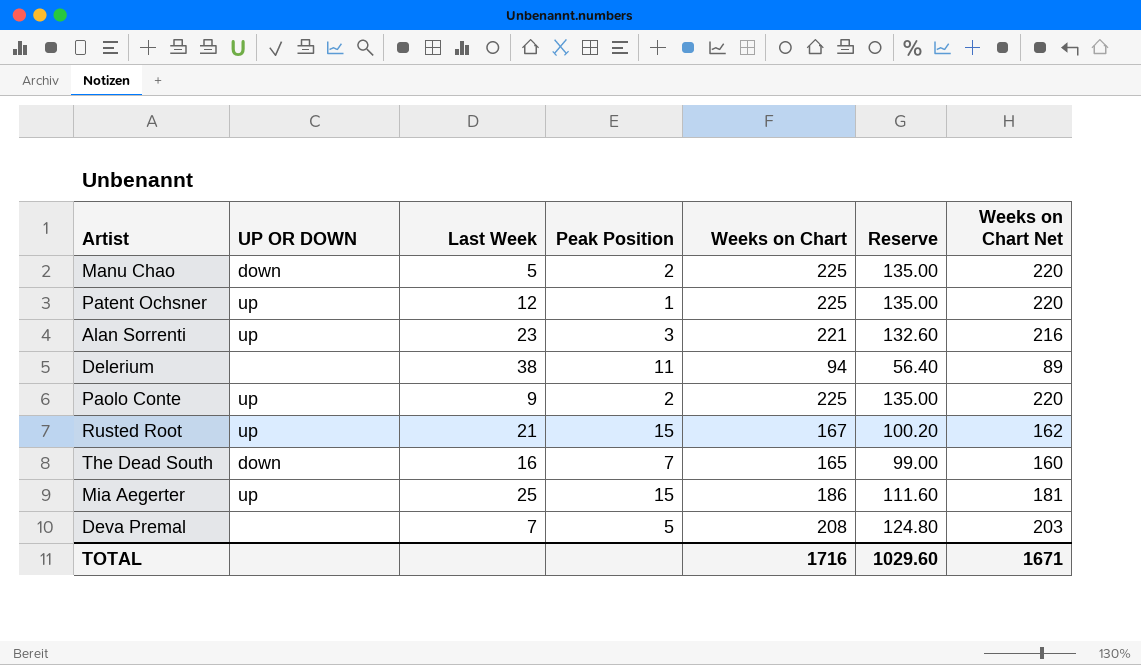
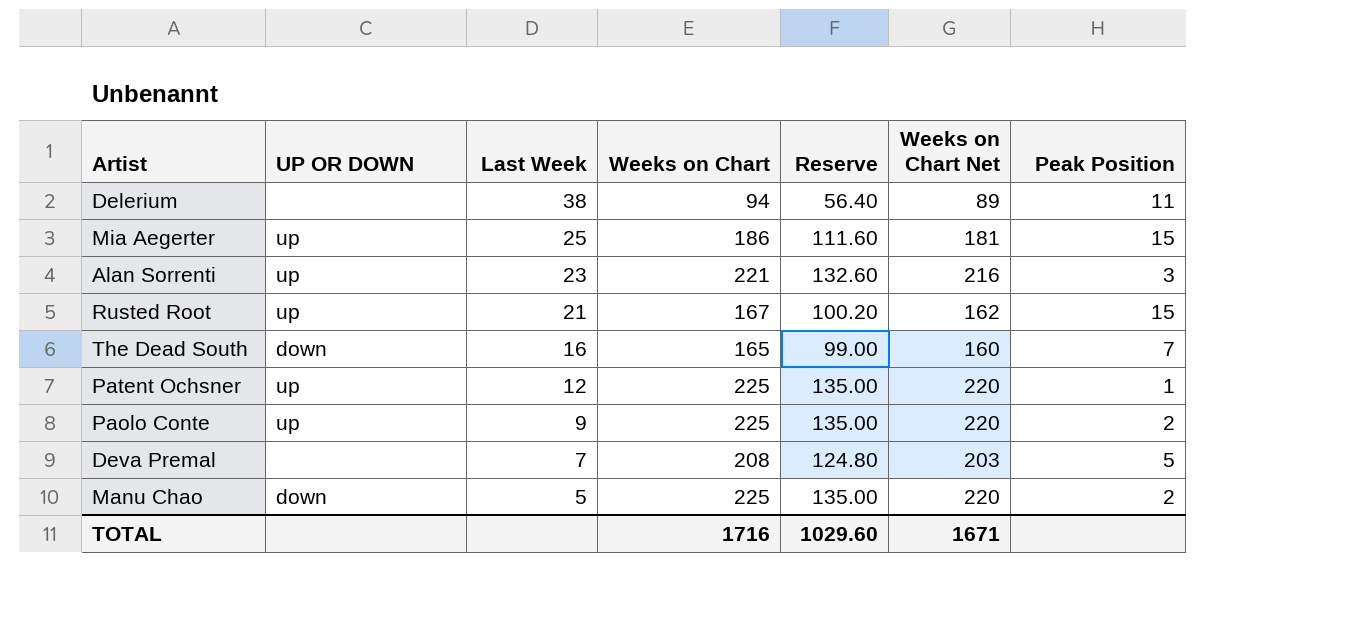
row order: none -> Last Week descending
column Peak Position | position: 4 -> 7

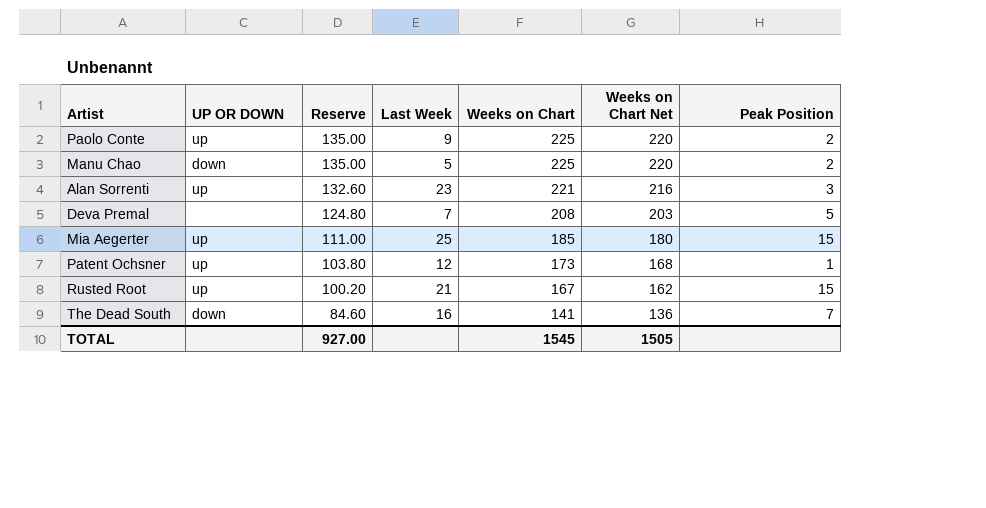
row order: Last Week descending -> Reserve descending
column Reserve | position: 5 -> 3
row Delerium: none | 38 | 94 | 56.40 | 89 | 11 -> none
Mia Aegerter | Reserve: 111.60 -> 111.00
Mia Aegerter | Weeks on Chart: 186 -> 185
Mia Aegerter | Weeks on Chart Net: 181 -> 180
Patent Ochsner | Reserve: 135.00 -> 103.80
Patent Ochsner | Weeks on Chart: 225 -> 173
Patent Ochsner | Weeks on Chart Net: 220 -> 168
The Dead South | Reserve: 99.00 -> 84.60
The Dead South | Weeks on Chart: 165 -> 141
The Dead South | Weeks on Chart Net: 160 -> 136
TOTAL | Reserve: 1029.60 -> 927.00
TOTAL | Weeks on Chart: 1716 -> 1545
TOTAL | Weeks on Chart Net: 1671 -> 1505

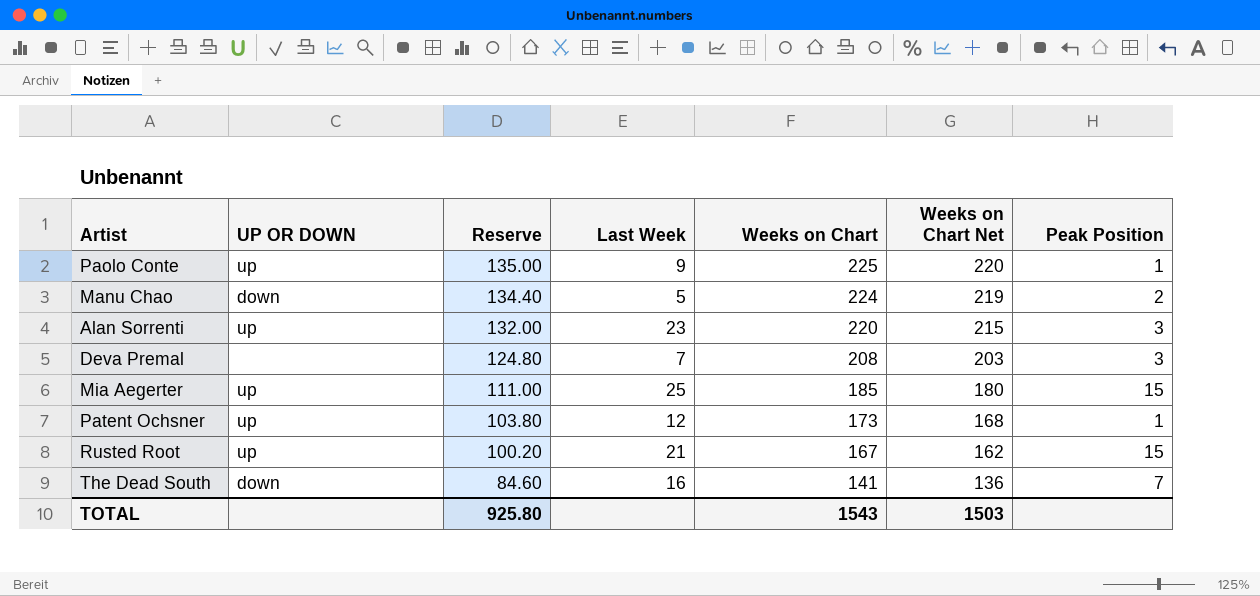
Paolo Conte | Peak Position: 2 -> 1
Manu Chao | Reserve: 135.00 -> 134.40
Manu Chao | Weeks on Chart: 225 -> 224
Manu Chao | Weeks on Chart Net: 220 -> 219
Alan Sorrenti | Reserve: 132.60 -> 132.00
Alan Sorrenti | Weeks on Chart: 221 -> 220
Alan Sorrenti | Weeks on Chart Net: 216 -> 215
Deva Premal | Peak Position: 5 -> 3
TOTAL | Reserve: 927.00 -> 925.80
TOTAL | Weeks on Chart: 1545 -> 1543
TOTAL | Weeks on Chart Net: 1505 -> 1503

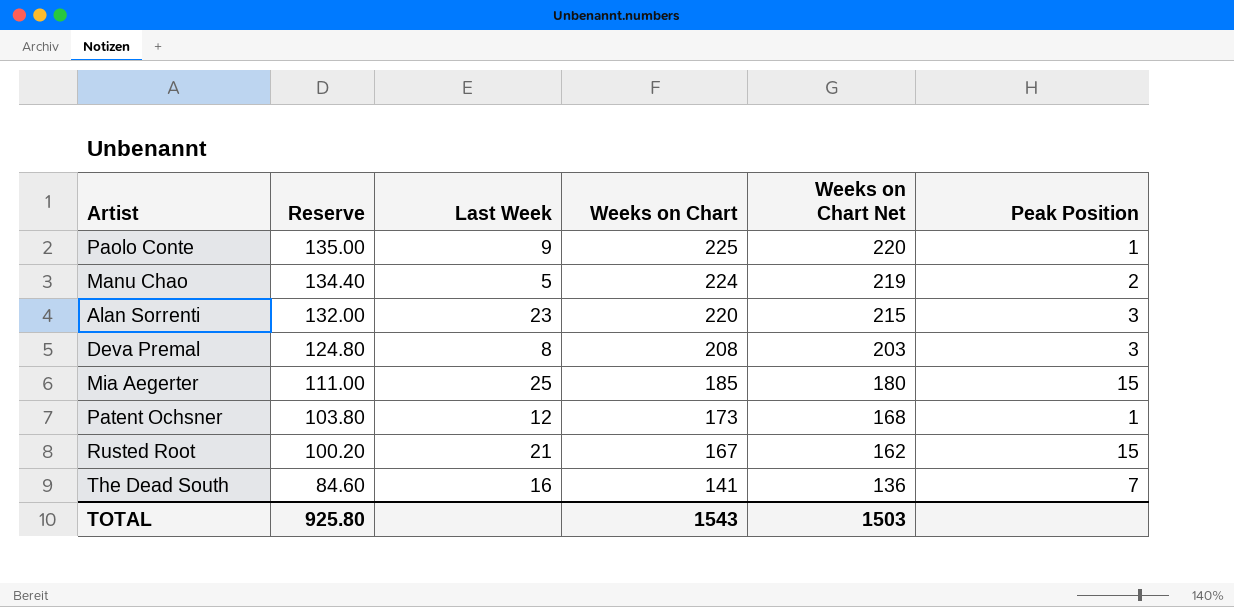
column UP OR DOWN | position: 2 -> none
Deva Premal | Last Week: 7 -> 8

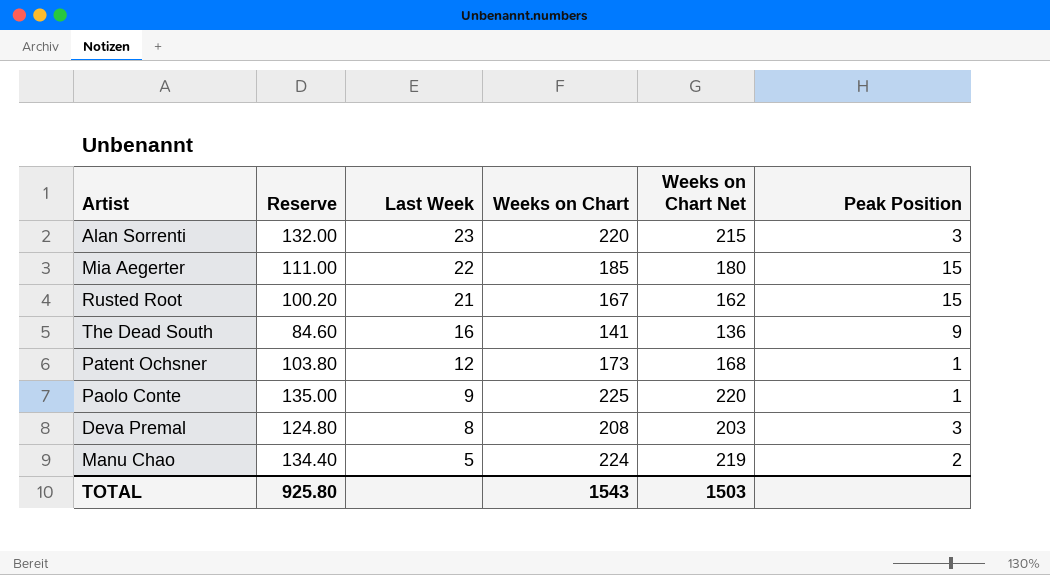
row order: Reserve descending -> Last Week descending
Mia Aegerter | Last Week: 25 -> 22
The Dead South | Peak Position: 7 -> 9

